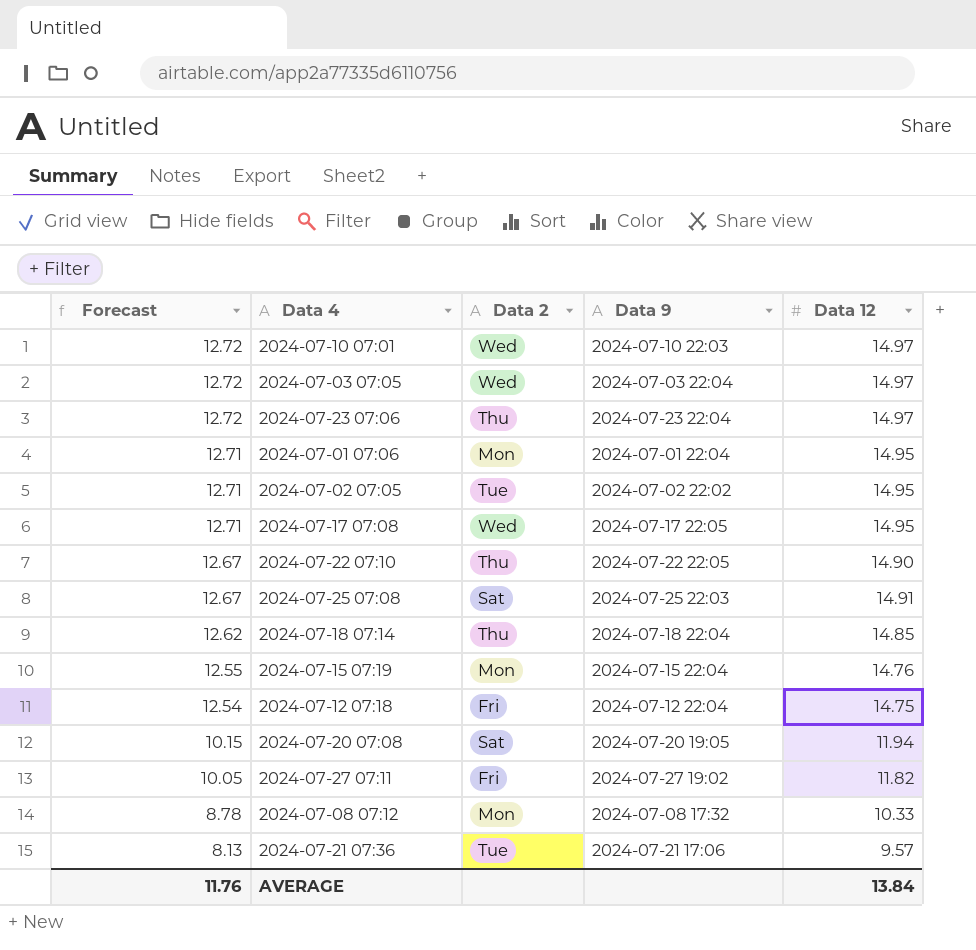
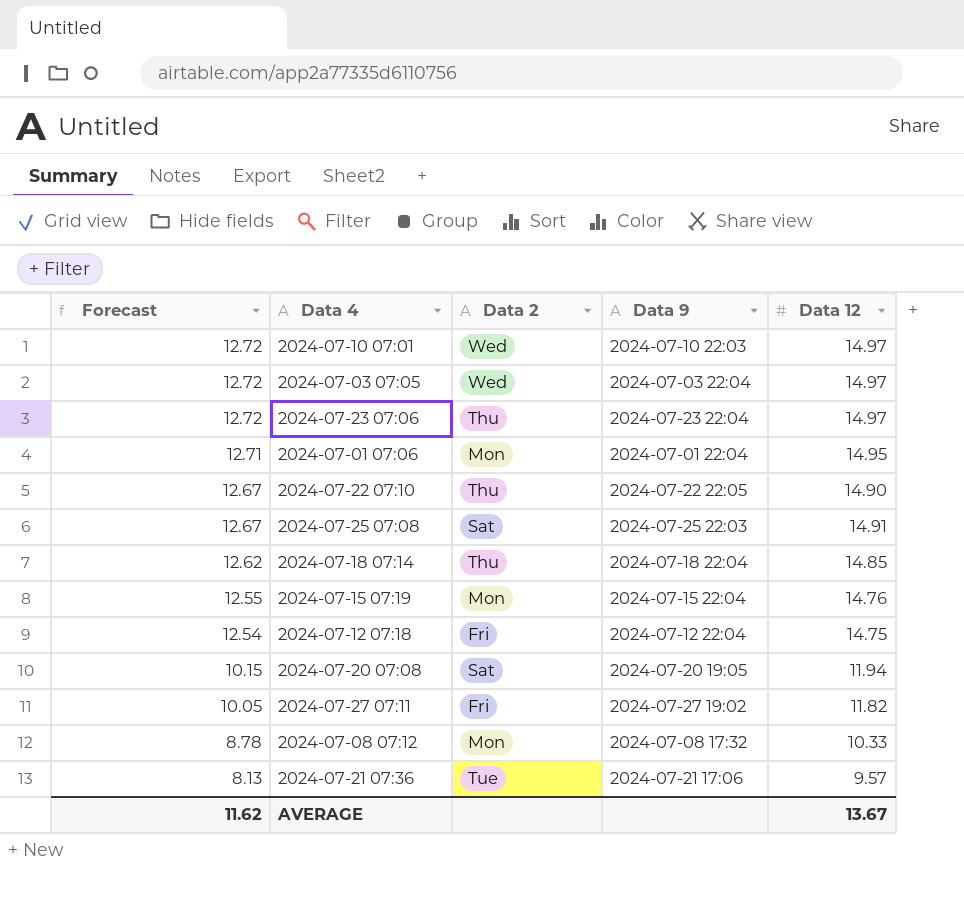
row 2024-07-02 07:05: 12.71 | Tue | 2024-07-02 22:02 | 14.95 -> none
row 2024-07-17 07:08: 12.71 | Wed | 2024-07-17 22:05 | 14.95 -> none
AVERAGE | Forecast: 11.76 -> 11.62
AVERAGE | Data 12: 13.84 -> 13.67

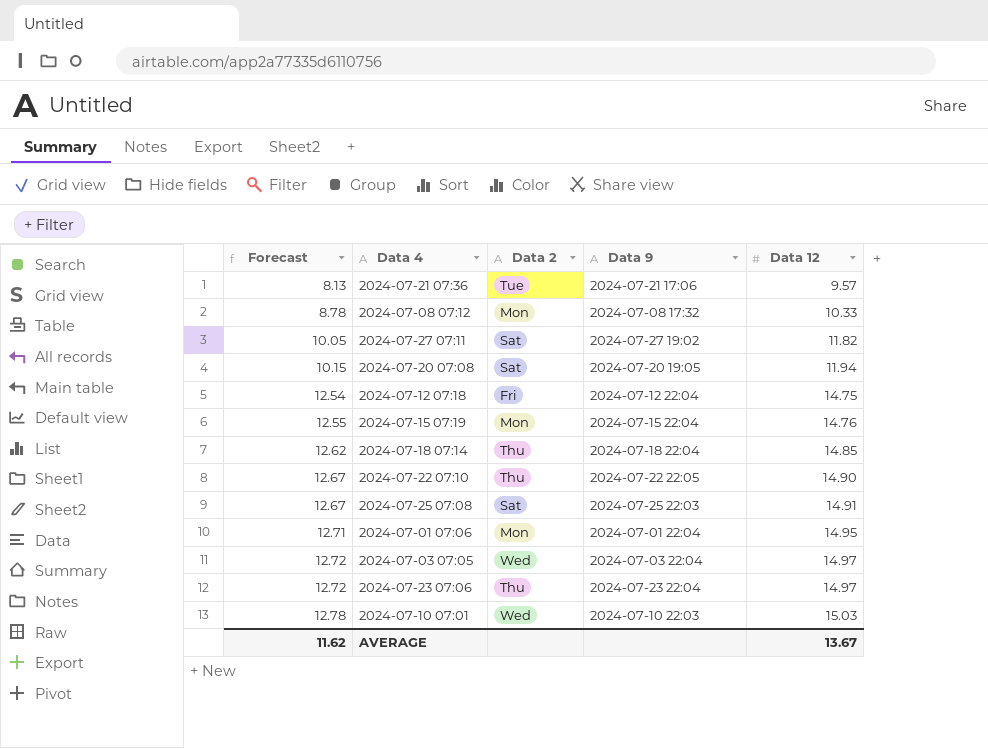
row order: Forecast descending -> Forecast ascending
2024-07-27 07:11 | Data 2: Fri -> Sat
2024-07-10 07:01 | Forecast: 12.72 -> 12.78
2024-07-10 07:01 | Data 12: 14.97 -> 15.03

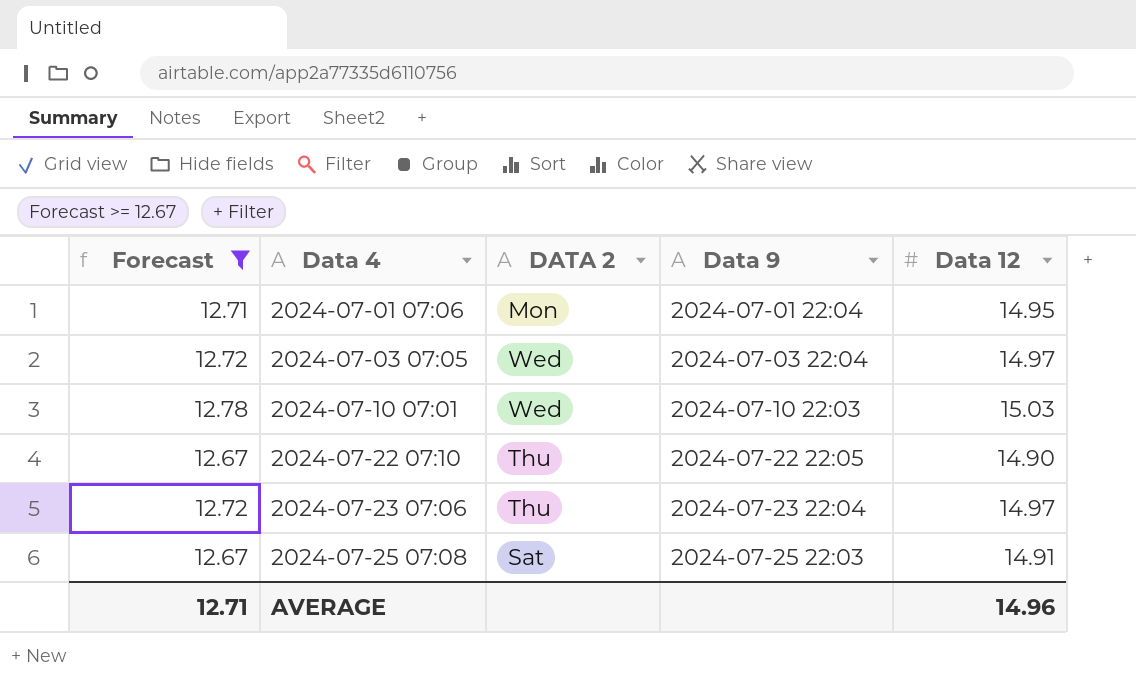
filter: none -> Forecast >= 12.67
row order: Forecast ascending -> Data 4 ascending
column name: Data 2 -> DATA 2
AVERAGE | Forecast: 11.62 -> 12.71
AVERAGE | Data 12: 13.67 -> 14.96

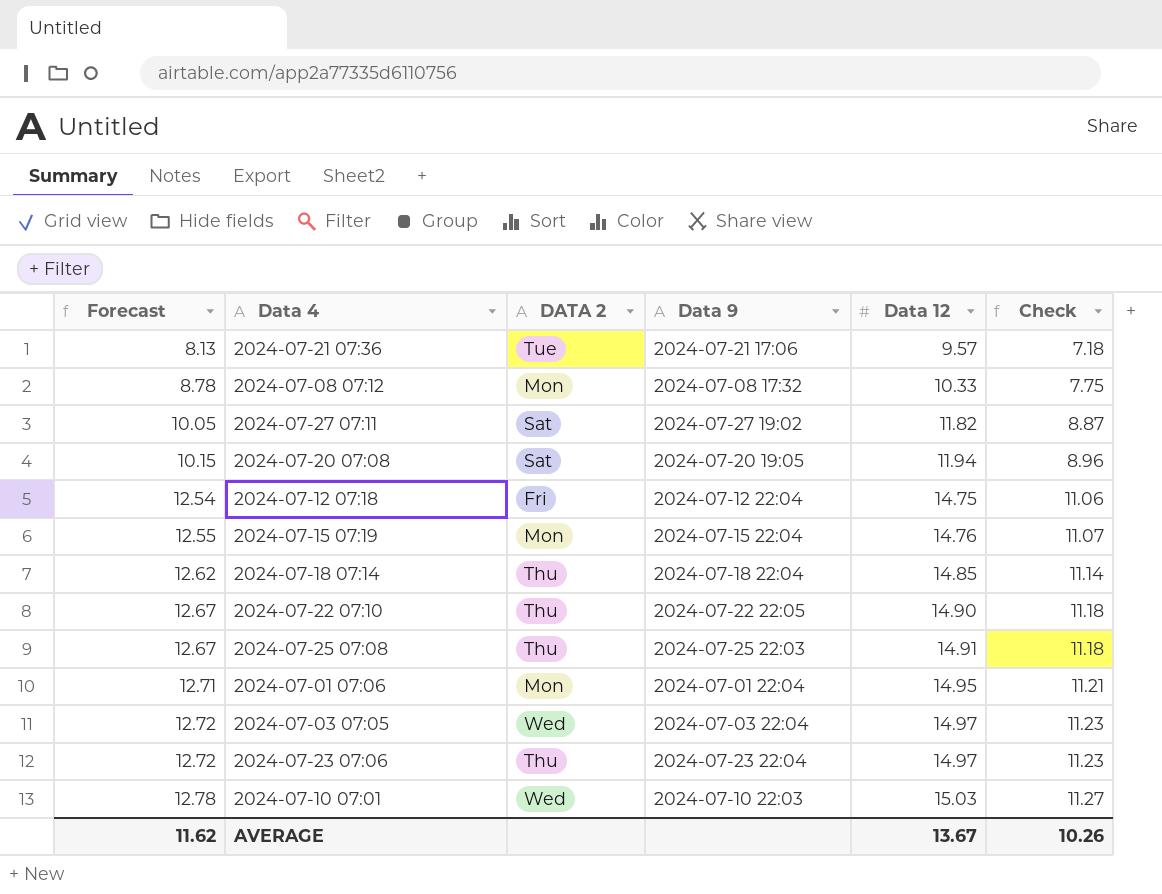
filter: Forecast >= 12.67 -> none
row order: Data 4 ascending -> Forecast ascending
column Check | formula: none -> [Data 12] * 0.75
2024-07-25 07:08 | DATA 2: Sat -> Thu
AVERAGE | Forecast: 12.71 -> 11.62
AVERAGE | Data 12: 14.96 -> 13.67

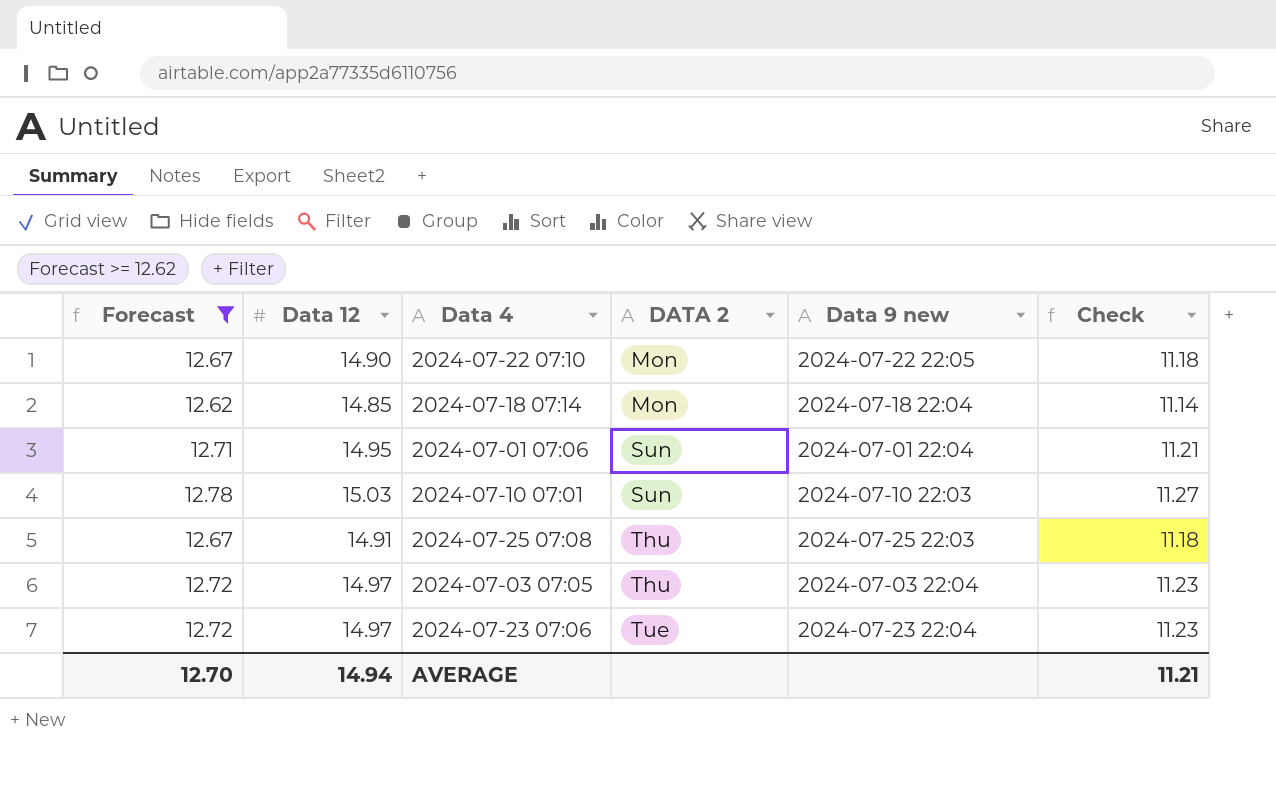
filter: none -> Forecast >= 12.62
row order: Forecast ascending -> DATA 2 ascending
column Data 12 | position: 5 -> 2
column name: Data 9 -> Data 9 new
2024-07-22 07:10 | DATA 2: Thu -> Mon
2024-07-18 07:14 | DATA 2: Thu -> Mon
2024-07-01 07:06 | DATA 2: Mon -> Sun
2024-07-10 07:01 | DATA 2: Wed -> Sun
2024-07-03 07:05 | DATA 2: Wed -> Thu
2024-07-23 07:06 | DATA 2: Thu -> Tue
AVERAGE | Forecast: 11.62 -> 12.70
AVERAGE | Data 12: 13.67 -> 14.94
AVERAGE | Check: 10.26 -> 11.21

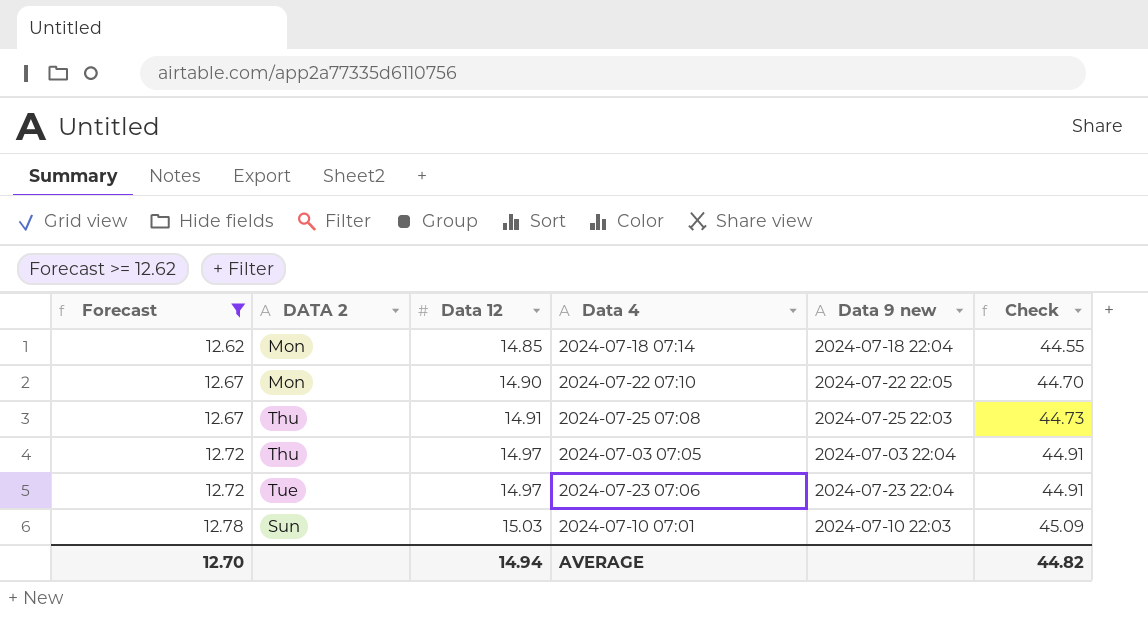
row order: DATA 2 ascending -> Forecast ascending
column DATA 2 | position: 4 -> 2
column Check | formula: [Data 12] * 0.75 -> [Data 12] * 3
row 2024-07-01 07:06: 12.71 | 14.95 | Sun | 2024-07-01 22:04 | 11.21 -> none
AVERAGE | Check: 11.21 -> 44.82

